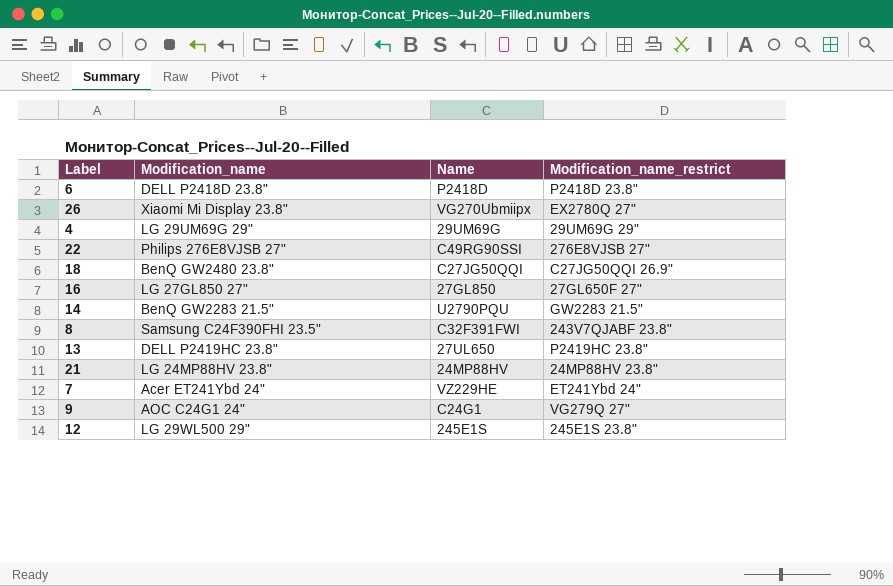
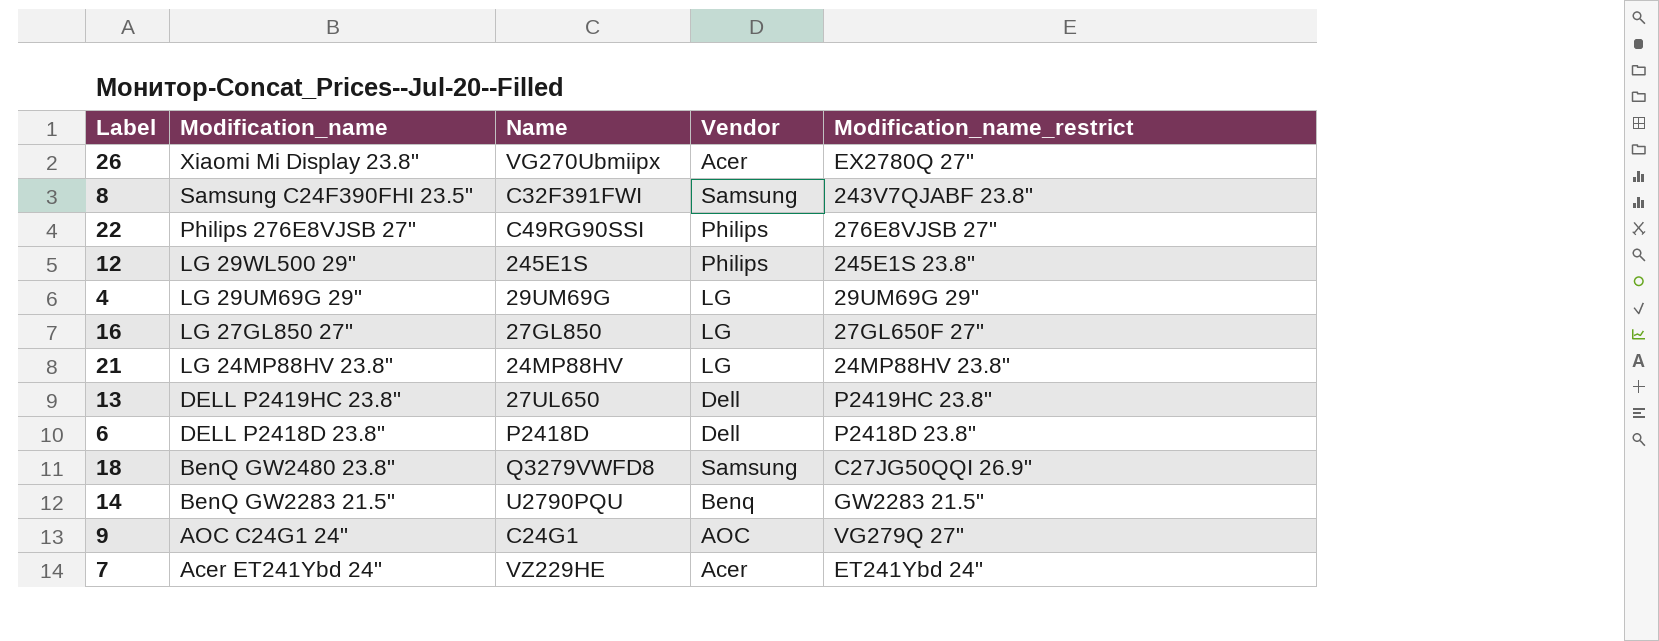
row order: none -> Modification_name descending
column Vendor | position: none -> 4
18 | Name: C27JG50QQI -> Q3279VWFD8

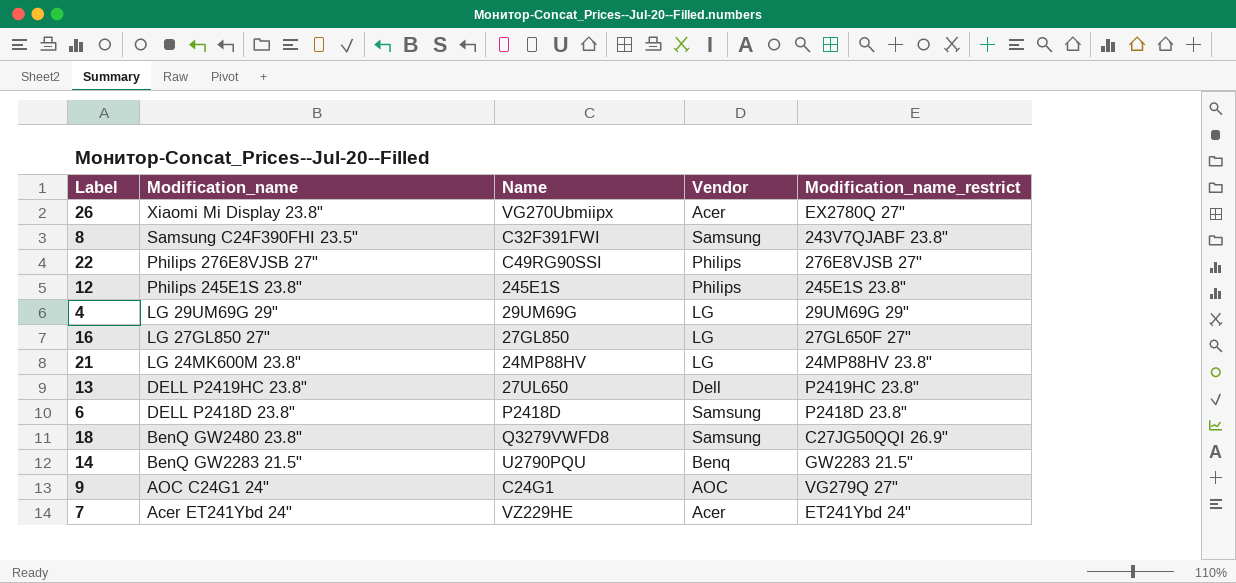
12 | Modification_name: LG 29WL500 29" -> Philips 245E1S 23.8"
21 | Modification_name: LG 24MP88HV 23.8" -> LG 24MK600M 23.8"
6 | Vendor: Dell -> Samsung

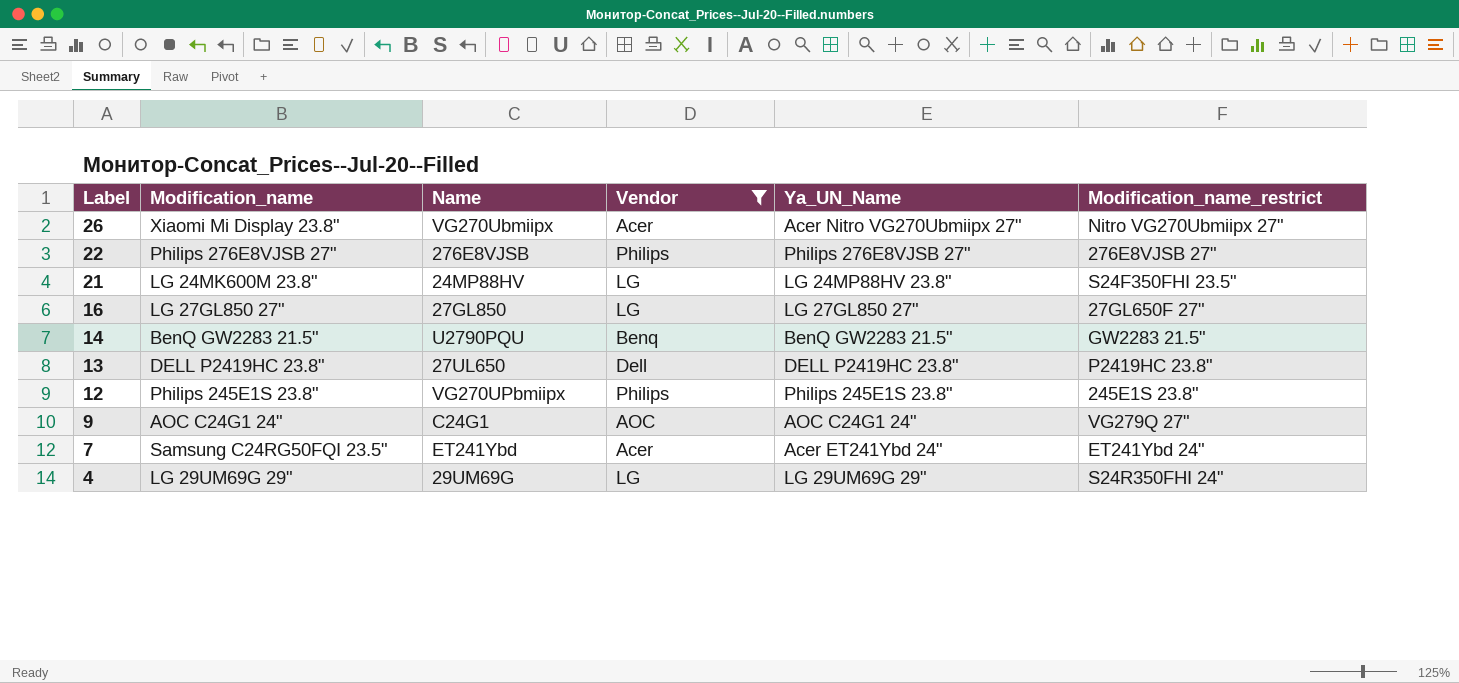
filter: none -> Vendor != Samsung
row order: Modification_name descending -> Label descending
column Ya_UN_Name | position: none -> 5
26 | Modification_name_restrict: EX2780Q 27" -> Nitro VG270Ubmiipx 27"
22 | Name: C49RG90SSI -> 276E8VJSB
21 | Modification_name_restrict: 24MP88HV 23.8" -> S24F350FHI 23.5"
12 | Name: 245E1S -> VG270UPbmiipx
7 | Modification_name: Acer ET241Ybd 24" -> Samsung C24RG50FQI 23.5"
7 | Name: VZ229HE -> ET241Ybd
4 | Modification_name_restrict: 29UM69G 29" -> S24R350FHI 24"

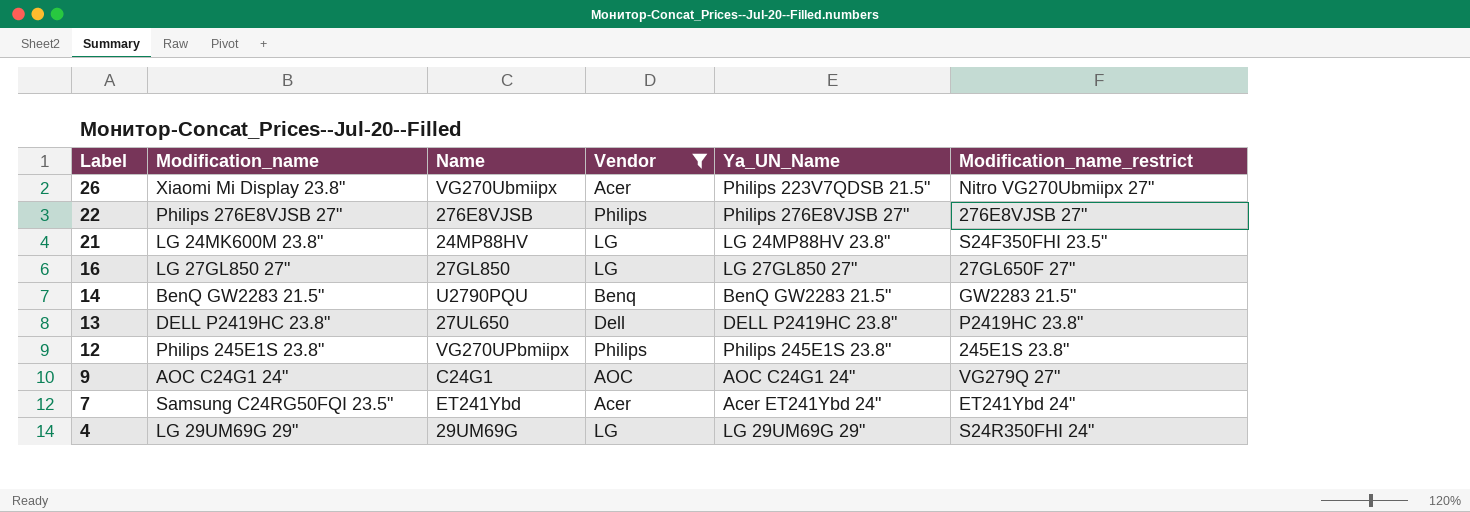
26 | Ya_UN_Name: Acer Nitro VG270Ubmiipx 27" -> Philips 223V7QDSB 21.5"

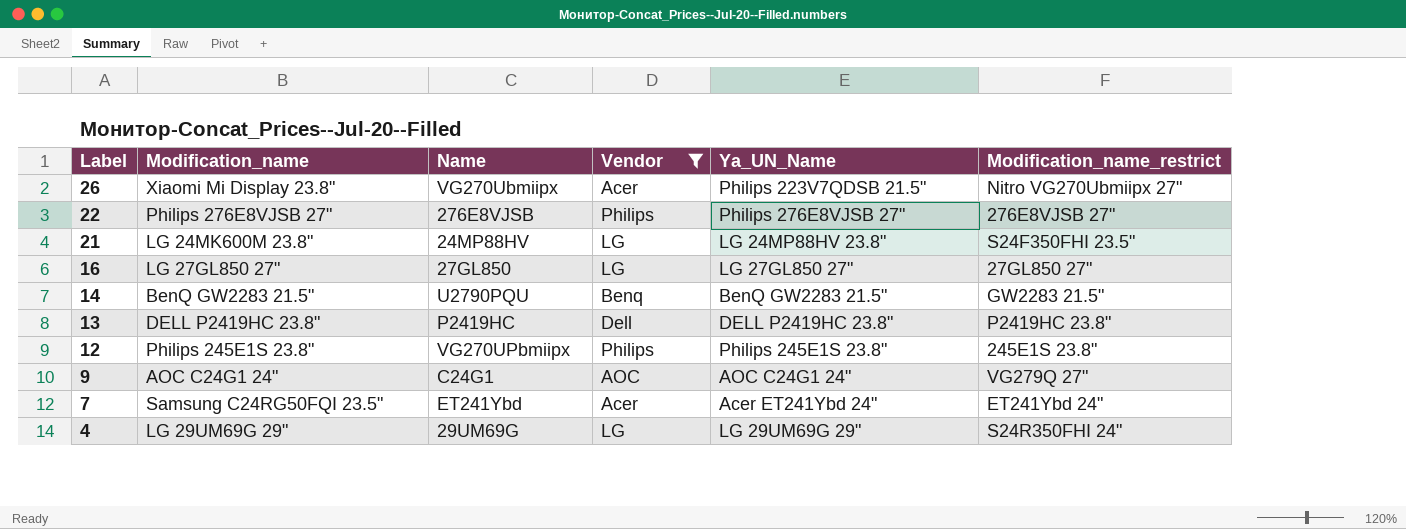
16 | Modification_name_restrict: 27GL650F 27" -> 27GL850 27"
13 | Name: 27UL650 -> P2419HC

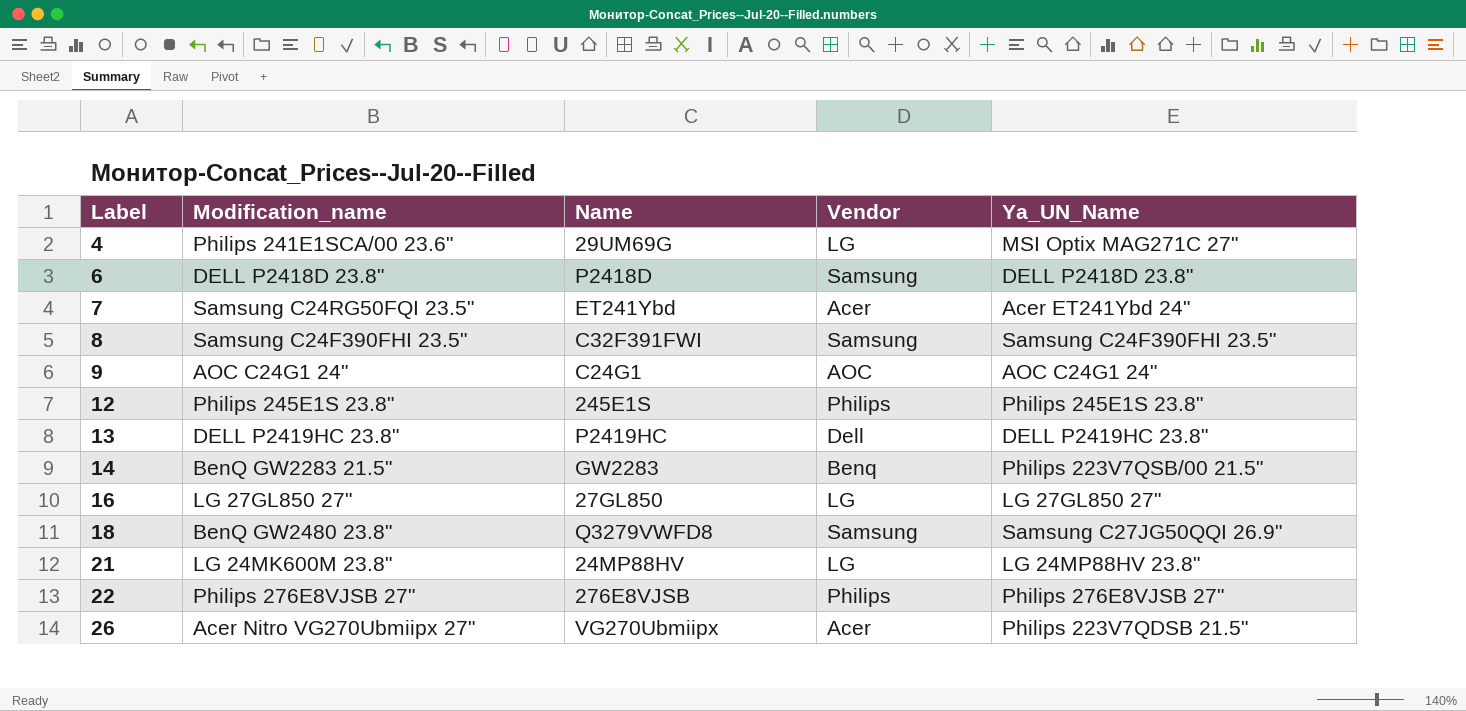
filter: Vendor != Samsung -> none
row order: Label descending -> Label ascending
column Modification_name_restrict | position: 6 -> none
4 | Modification_name: LG 29UM69G 29" -> Philips 241E1SCA/00 23.6"
4 | Ya_UN_Name: LG 29UM69G 29" -> MSI Optix MAG271C 27"
12 | Name: VG270UPbmiipx -> 245E1S
14 | Name: U2790PQU -> GW2283
14 | Ya_UN_Name: BenQ GW2283 21.5" -> Philips 223V7QSB/00 21.5"
26 | Modification_name: Xiaomi Mi Display 23.8" -> Acer Nitro VG270Ubmiipx 27"

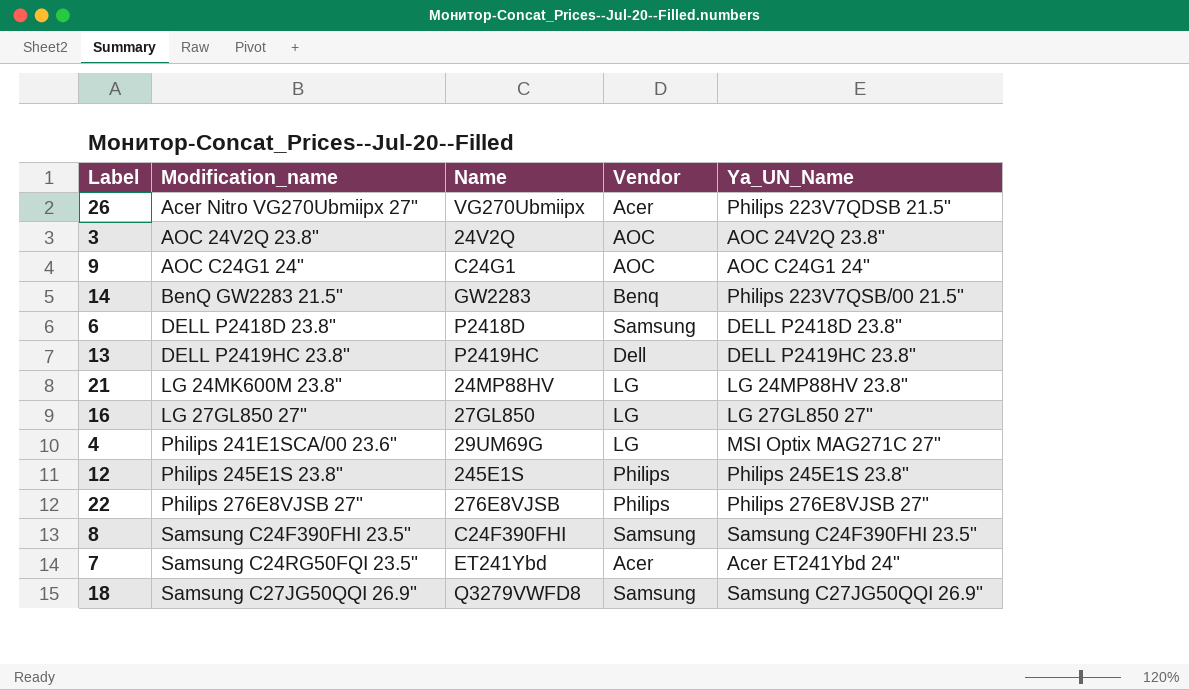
row order: Label ascending -> Modification_name ascending
row 3: none -> AOC 24V2Q 23.8" | 24V2Q | AOC | AOC 24V2Q 23.8"
8 | Name: C32F391FWI -> C24F390FHI
18 | Modification_name: BenQ GW2480 23.8" -> Samsung C27JG50QQI 26.9"

